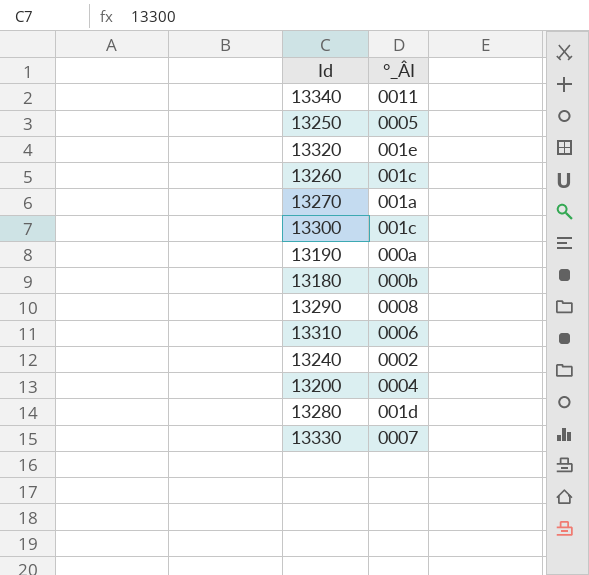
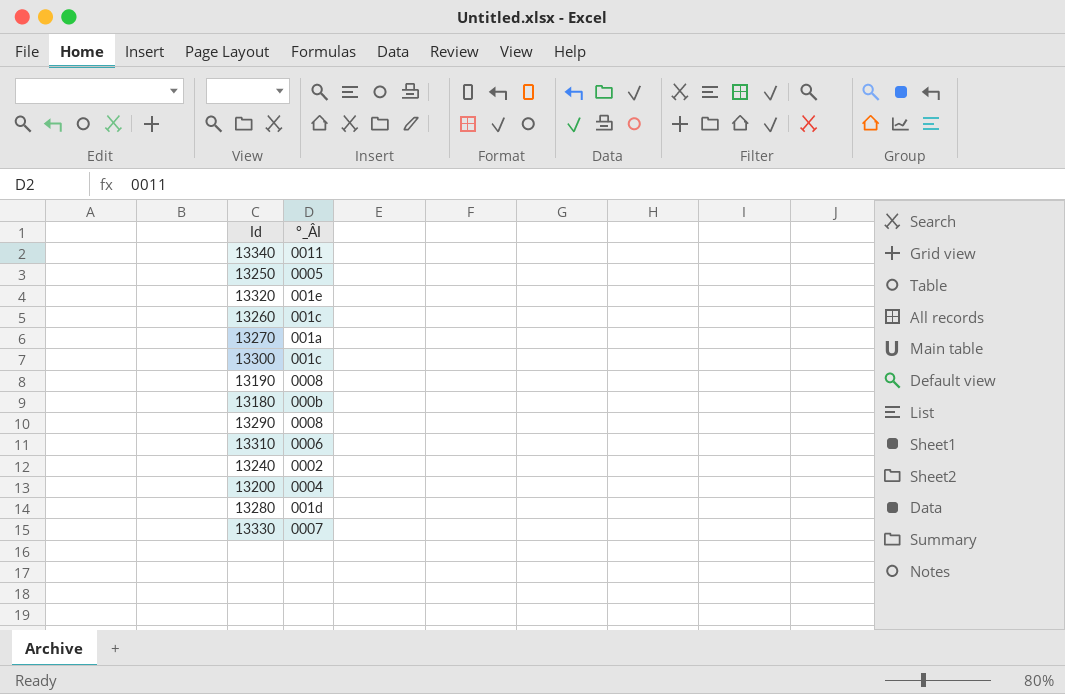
13190 | °_ÂI: 000a -> 0008

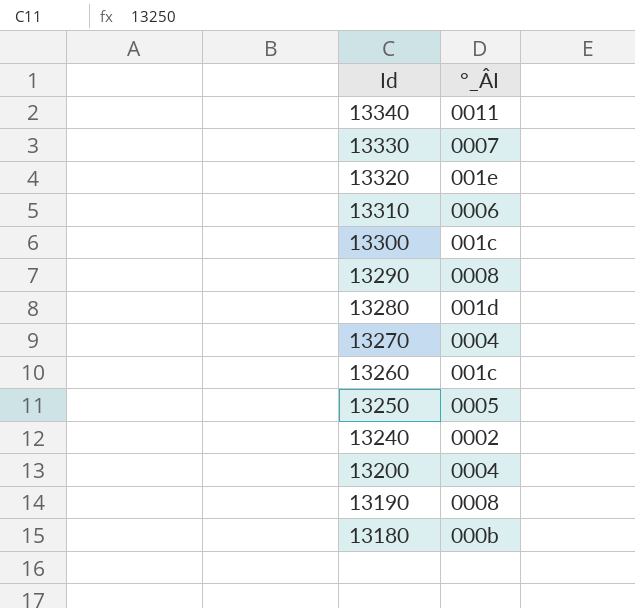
row order: none -> Id descending
13270 | °_ÂI: 001a -> 0004

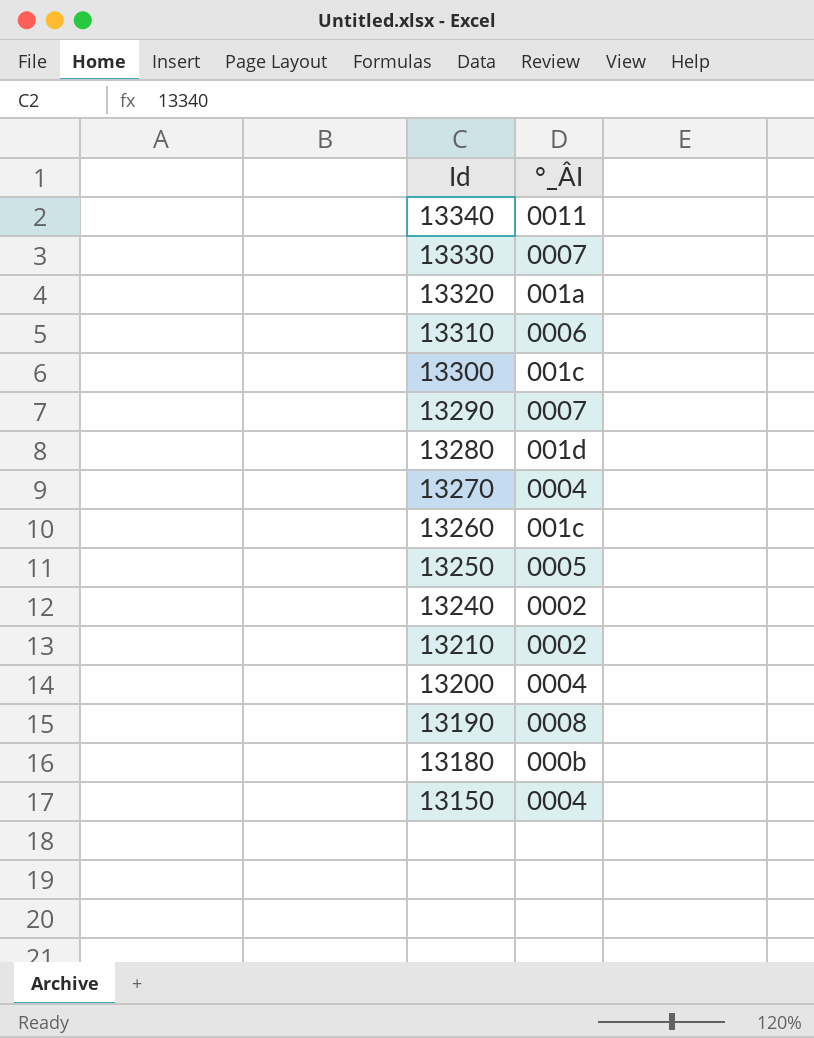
13320 | °_ÂI: 001e -> 001a
13290 | °_ÂI: 0008 -> 0007
row 13210: none -> 0002
row 13150: none -> 0004

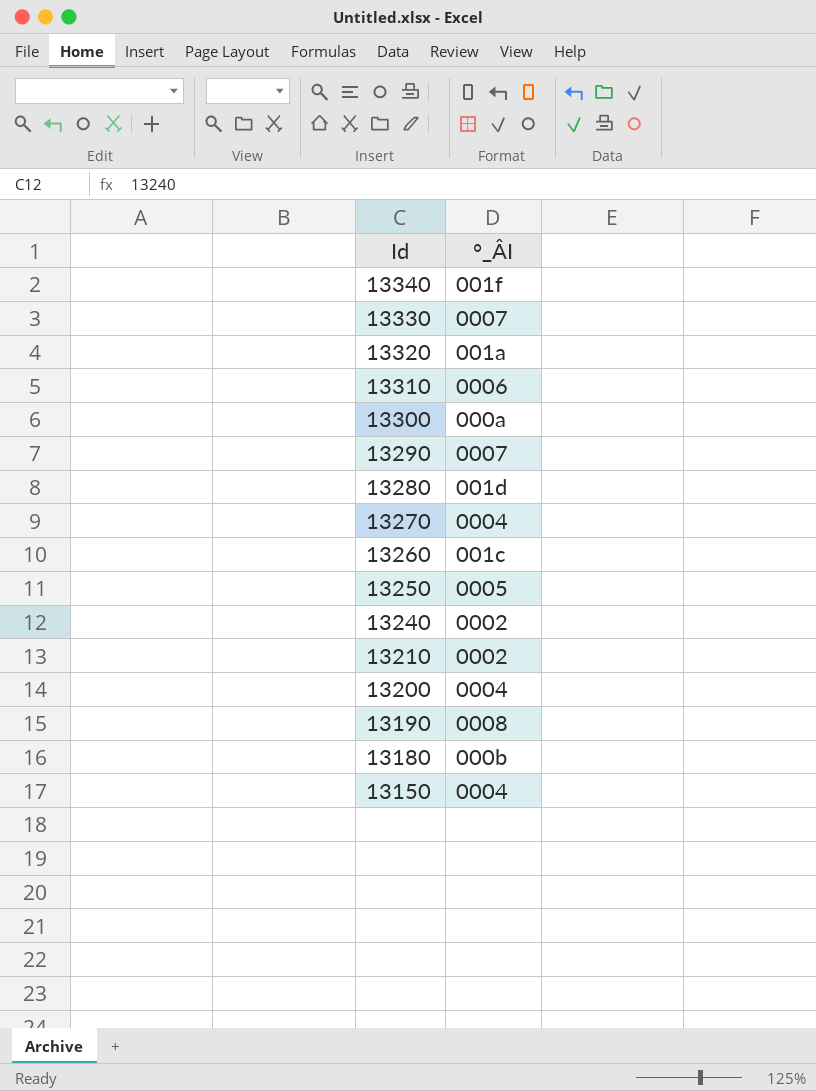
13340 | °_ÂI: 0011 -> 001f
13300 | °_ÂI: 001c -> 000a

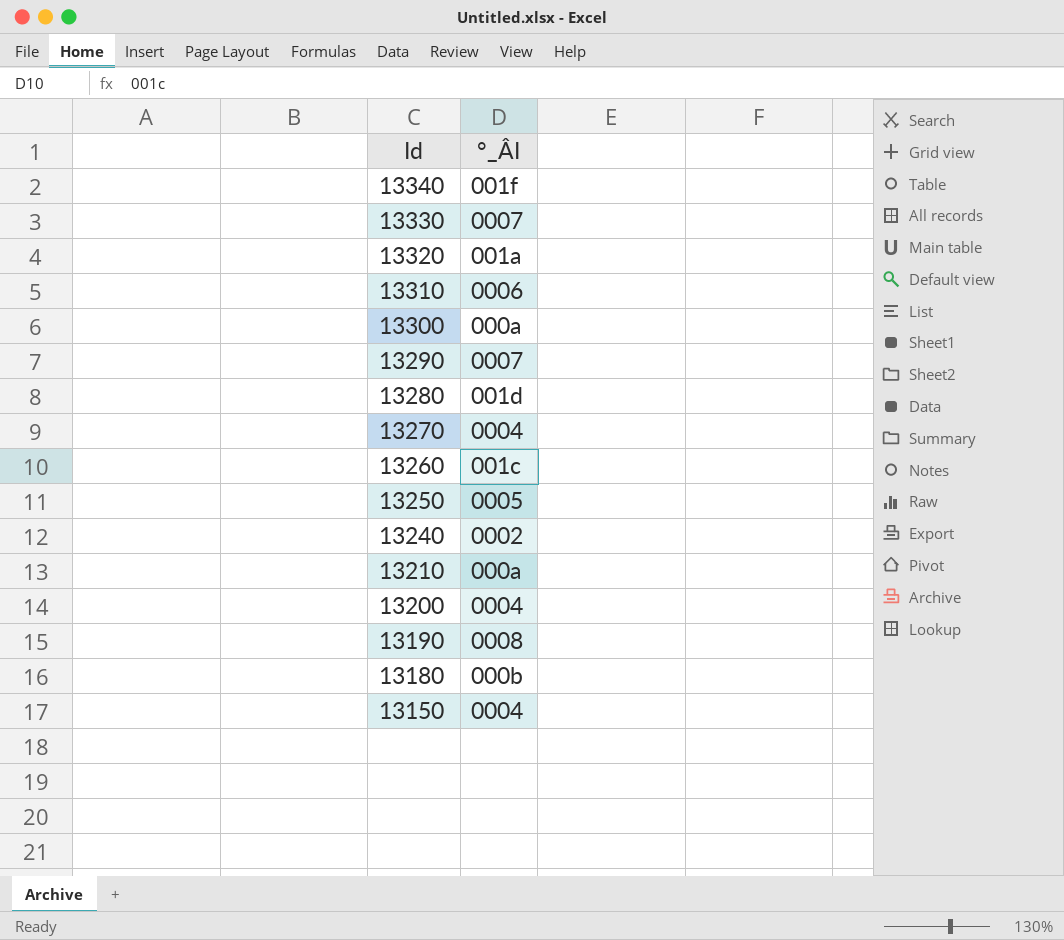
13210 | °_ÂI: 0002 -> 000a

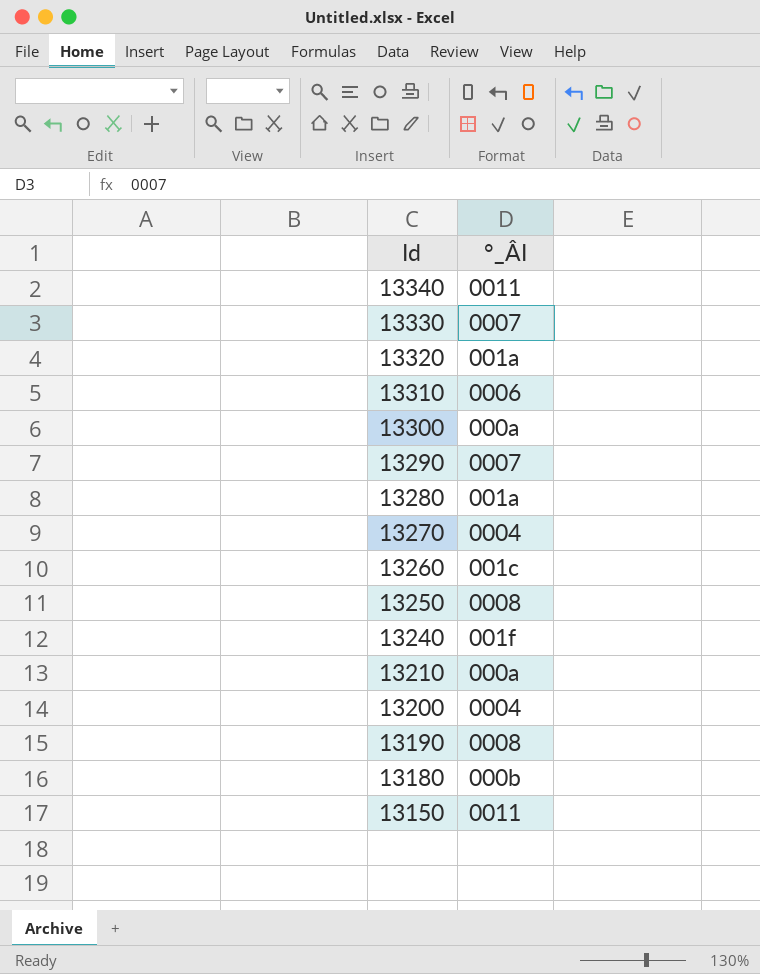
13340 | °_ÂI: 001f -> 0011
13280 | °_ÂI: 001d -> 001a
13250 | °_ÂI: 0005 -> 0008
13240 | °_ÂI: 0002 -> 001f
13150 | °_ÂI: 0004 -> 0011

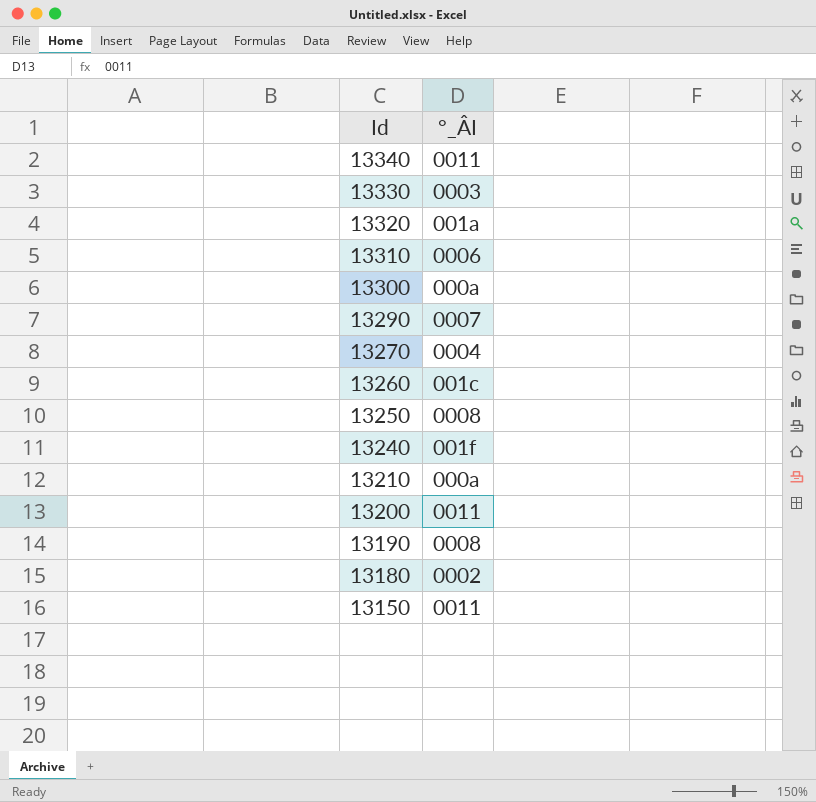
row 13280: 001a -> none
13330 | °_ÂI: 0007 -> 0003
13200 | °_ÂI: 0004 -> 0011
13180 | °_ÂI: 000b -> 0002

